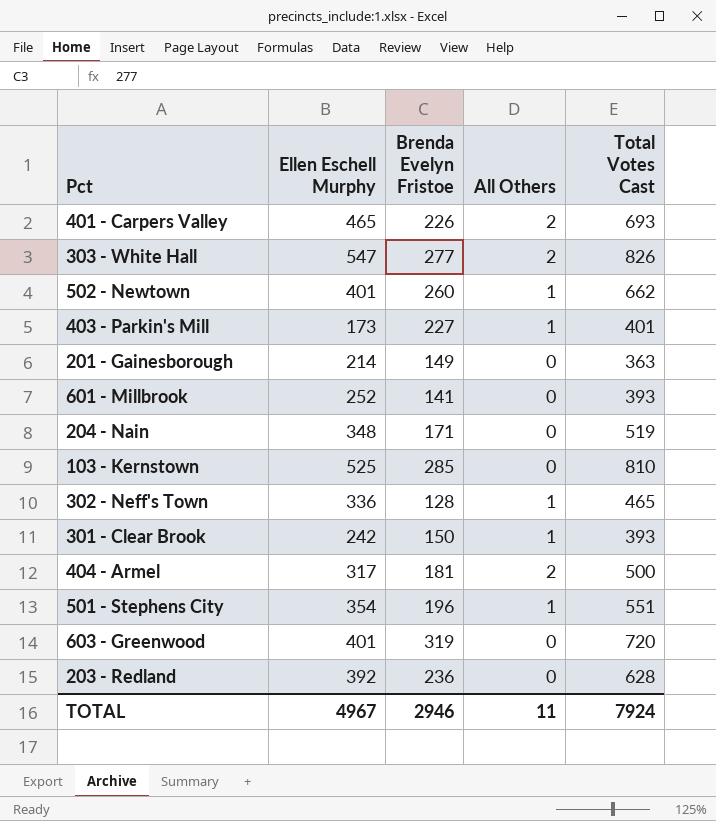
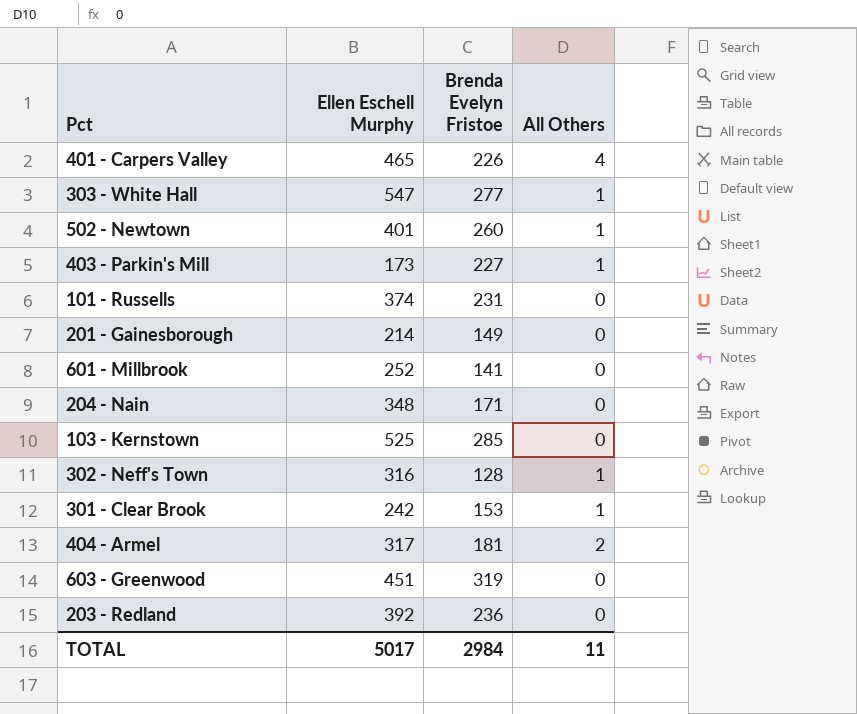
column Total Votes Cast | formula: [Ellen Eschell Murphy] + [Brenda Evelyn Fristoe] + [All Others] -> none
row 501 - Stephens City: 354 | 196 | 1 | 551 -> none
401 - Carpers Valley | All Others: 2 -> 4
303 - White Hall | All Others: 2 -> 1
row 101 - Russells: none -> 374 | 231 | 0
302 - Neff's Town | Ellen Eschell Murphy: 336 -> 316
301 - Clear Brook | Brenda Evelyn Fristoe: 150 -> 153
603 - Greenwood | Ellen Eschell Murphy: 401 -> 451
TOTAL | Ellen Eschell Murphy: 4967 -> 5017
TOTAL | Brenda Evelyn Fristoe: 2946 -> 2984

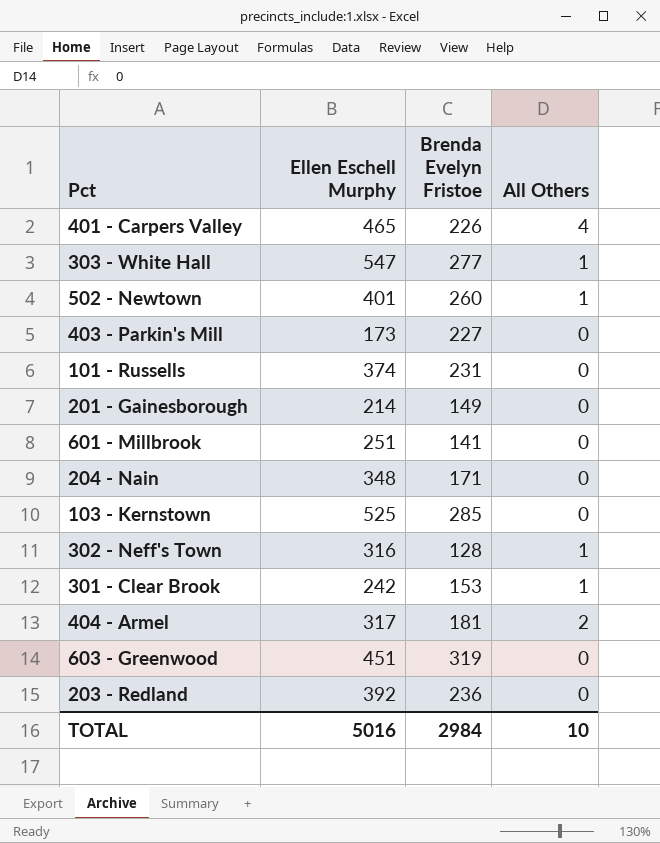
403 - Parkin's Mill | All Others: 1 -> 0
601 - Millbrook | Ellen Eschell Murphy: 252 -> 251
TOTAL | Ellen Eschell Murphy: 5017 -> 5016
TOTAL | All Others: 11 -> 10

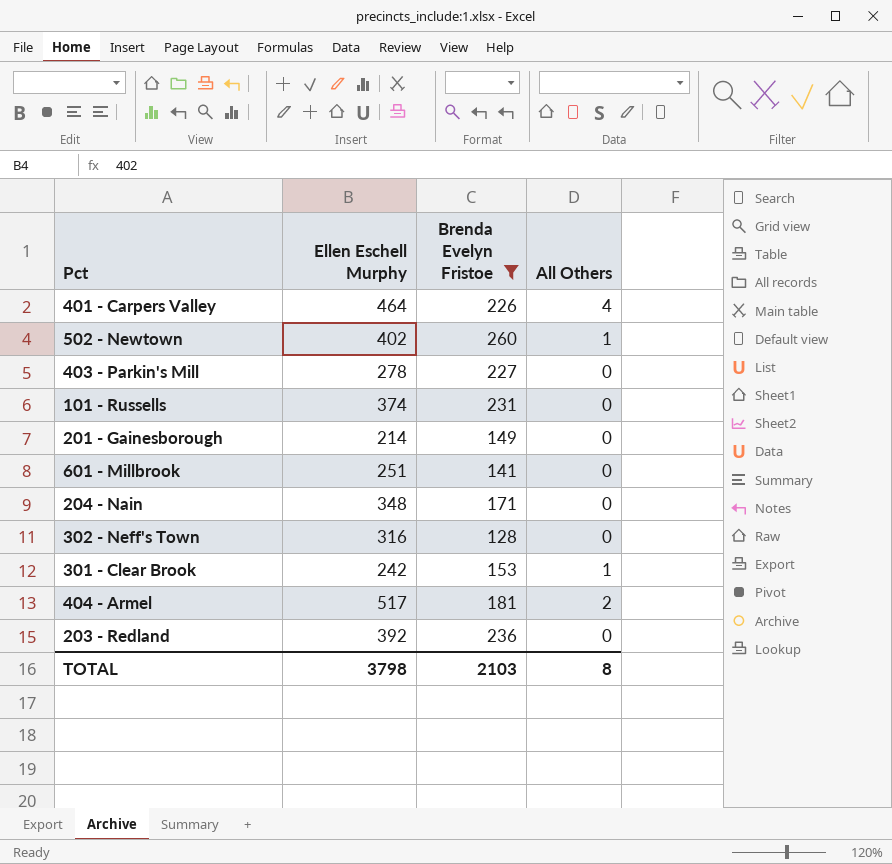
filter: none -> Brenda Evelyn Fristoe <= 260
401 - Carpers Valley | Ellen Eschell Murphy: 465 -> 464
502 - Newtown | Ellen Eschell Murphy: 401 -> 402
403 - Parkin's Mill | Ellen Eschell Murphy: 173 -> 278
302 - Neff's Town | All Others: 1 -> 0
404 - Armel | Ellen Eschell Murphy: 317 -> 517
TOTAL | Ellen Eschell Murphy: 5016 -> 3798
TOTAL | Brenda Evelyn Fristoe: 2984 -> 2103
TOTAL | All Others: 10 -> 8

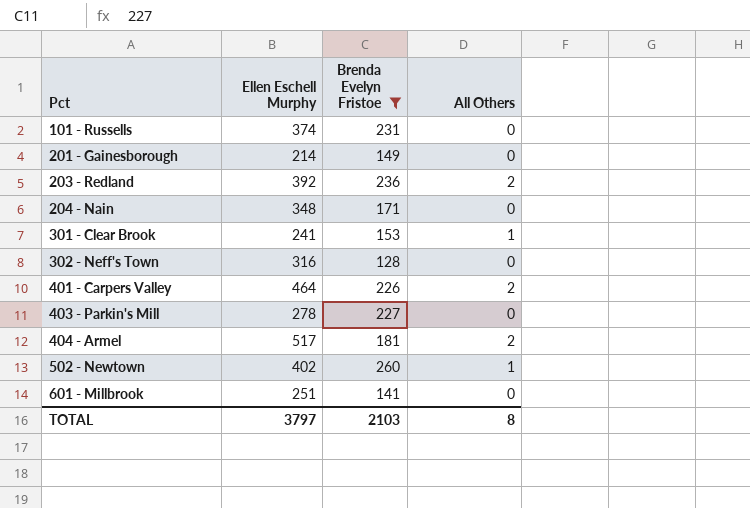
row order: none -> Pct ascending
203 - Redland | All Others: 0 -> 2
301 - Clear Brook | Ellen Eschell Murphy: 242 -> 241
401 - Carpers Valley | All Others: 4 -> 2
TOTAL | Ellen Eschell Murphy: 3798 -> 3797

